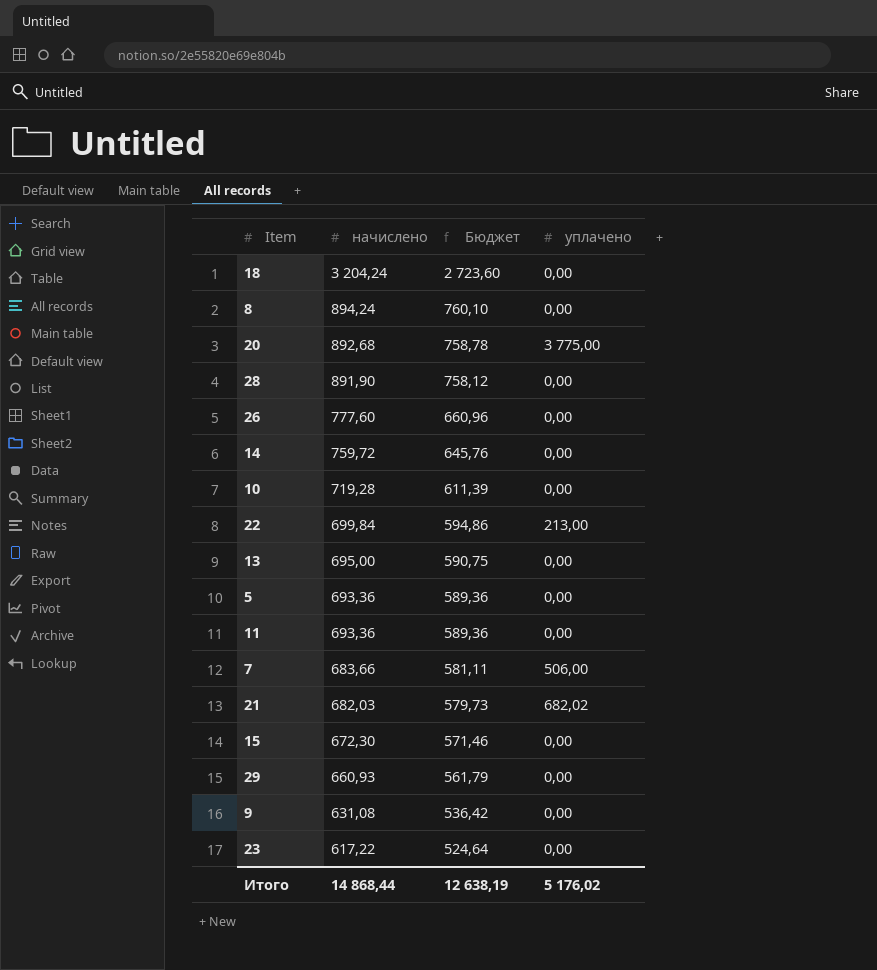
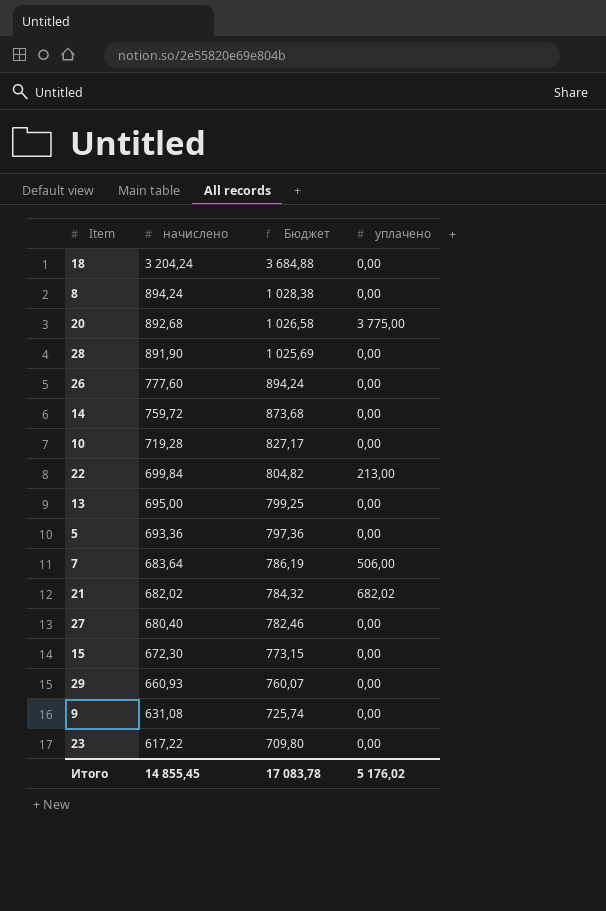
column Бюджет | formula: [начислено] * 0,85 -> [начислено] * 1,15
row 11: 693,36 | 589,36 | 0,00 -> none
7 | начислено: 683,66 -> 683,64
21 | начислено: 682,03 -> 682,02
row 27: none -> 680,40 | 782,46 | 0,00
Итого | начислено: 14 868,44 -> 14 855,45
Итого | Бюджет: 12 638,19 -> 17 083,78

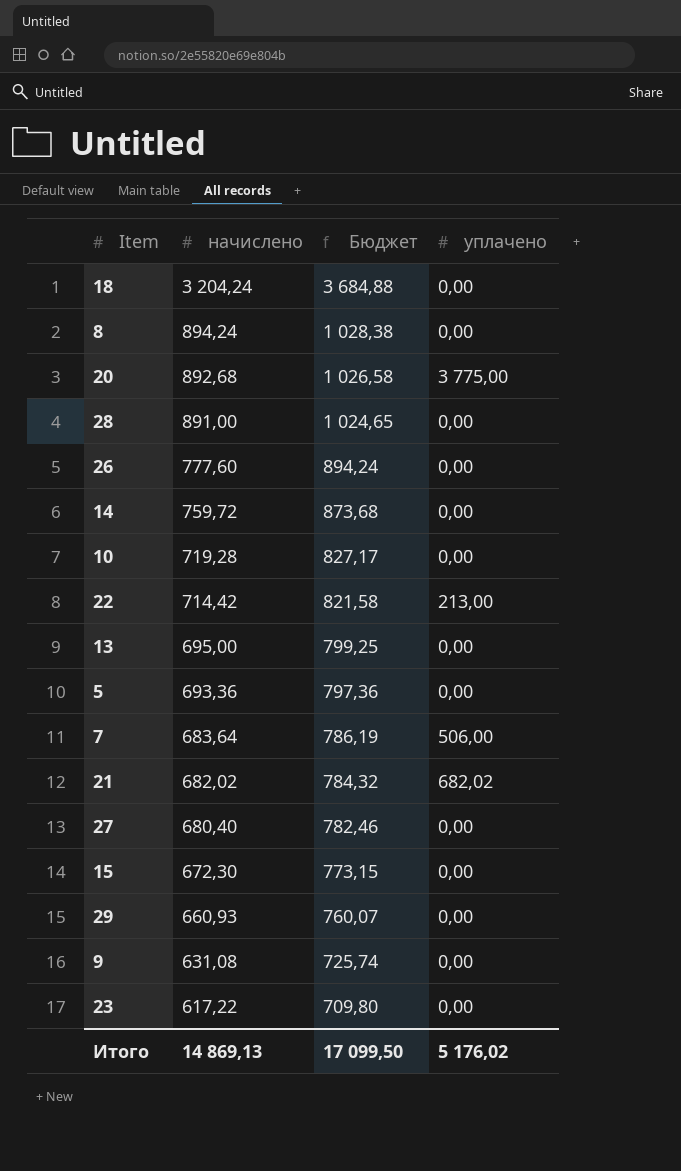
28 | начислено: 891,90 -> 891,00
28 | Бюджет: 1 025,69 -> 1 024,65
22 | начислено: 699,84 -> 714,42
22 | Бюджет: 804,82 -> 821,58
Итого | начислено: 14 855,45 -> 14 869,13
Итого | Бюджет: 17 083,78 -> 17 099,50

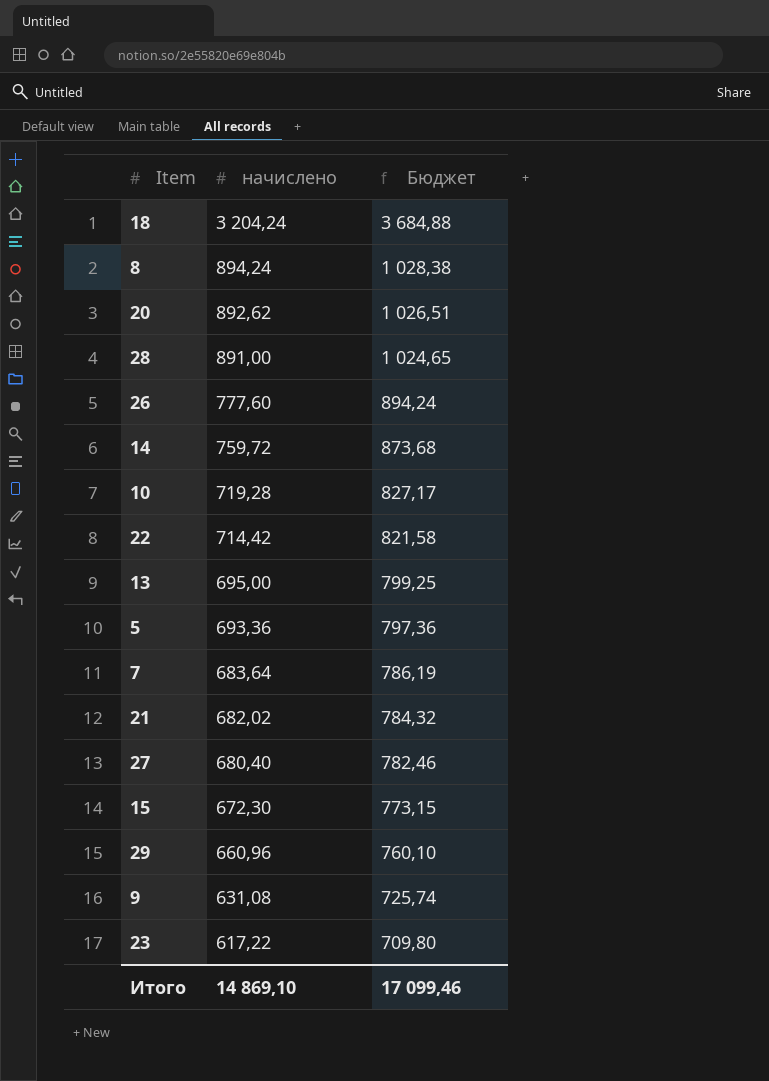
column уплачено | position: 4 -> none
20 | начислено: 892,68 -> 892,62
20 | Бюджет: 1 026,58 -> 1 026,51
29 | начислено: 660,93 -> 660,96
29 | Бюджет: 760,07 -> 760,10
Итого | начислено: 14 869,13 -> 14 869,10
Итого | Бюджет: 17 099,50 -> 17 099,46

